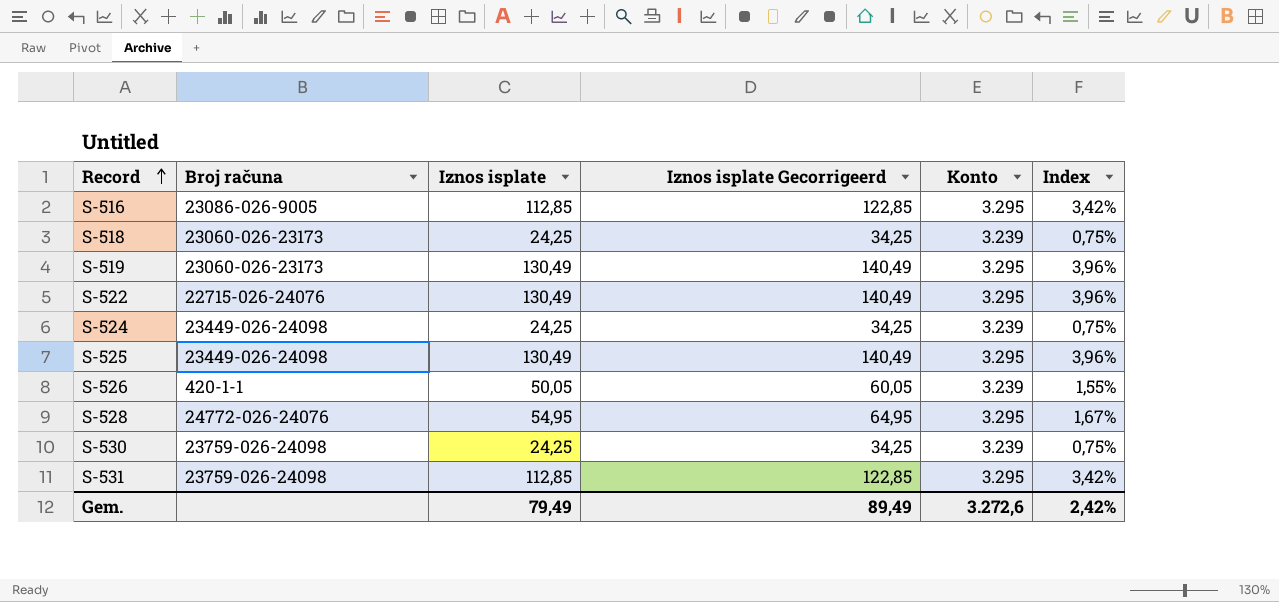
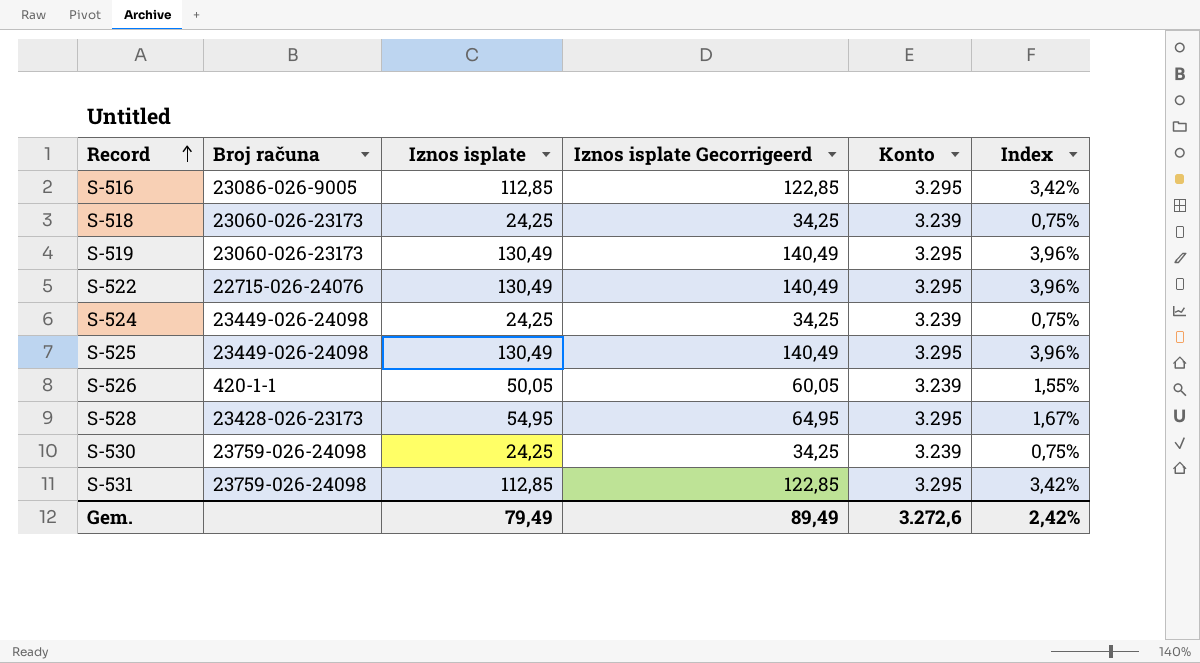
S-528 | Broj računa: 24772-026-24076 -> 23428-026-23173

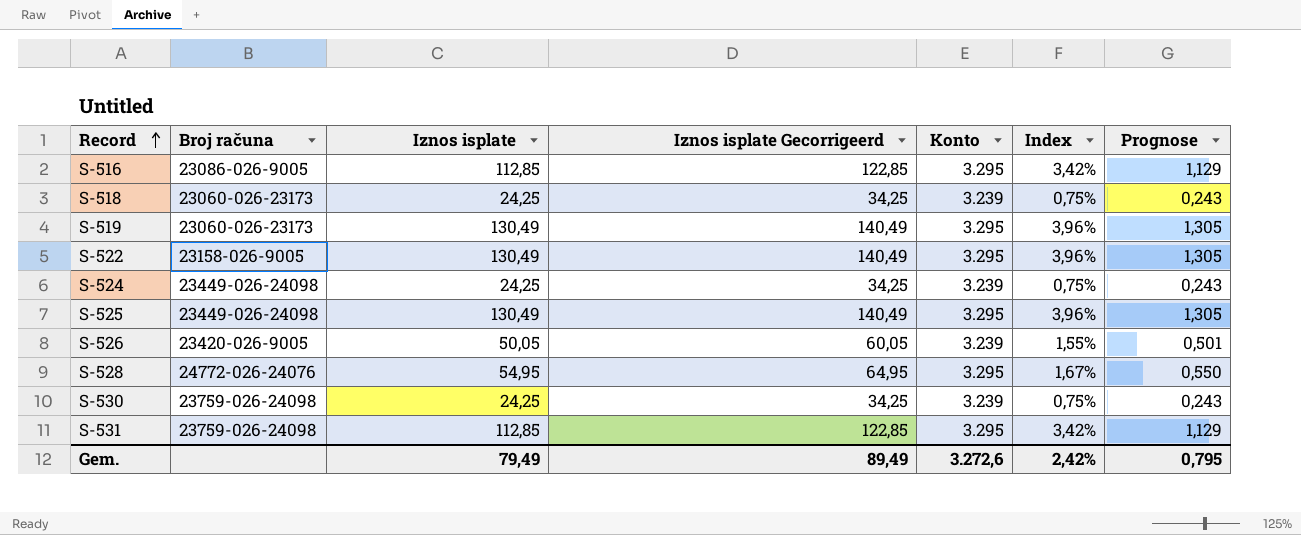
column Prognose | formula: none -> [Iznos isplate] * 0,01
S-522 | Broj računa: 22715-026-24076 -> 23158-026-9005
S-526 | Broj računa: 420-1-1 -> 23420-026-9005
S-528 | Broj računa: 23428-026-23173 -> 24772-026-24076

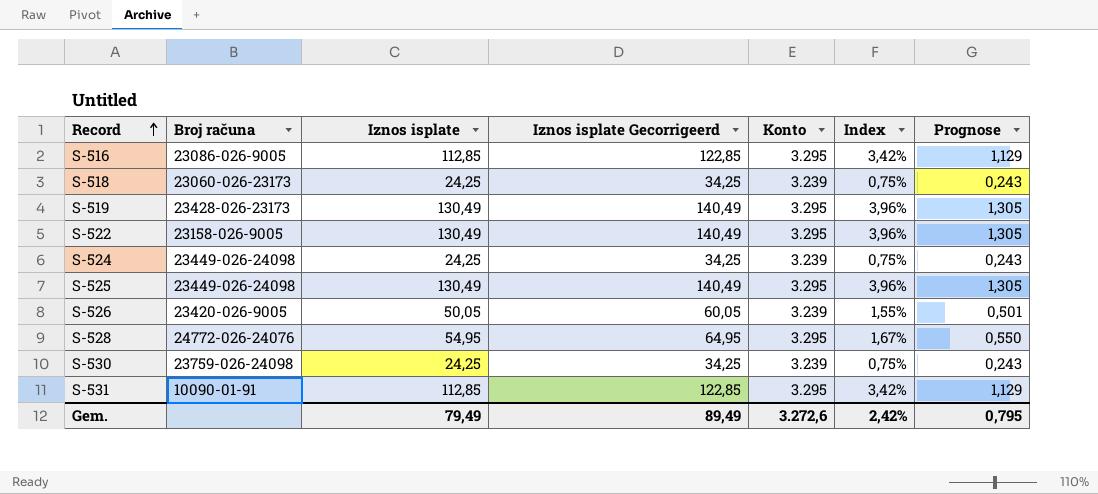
S-519 | Broj računa: 23060-026-23173 -> 23428-026-23173
S-531 | Broj računa: 23759-026-24098 -> 10090-01-91

